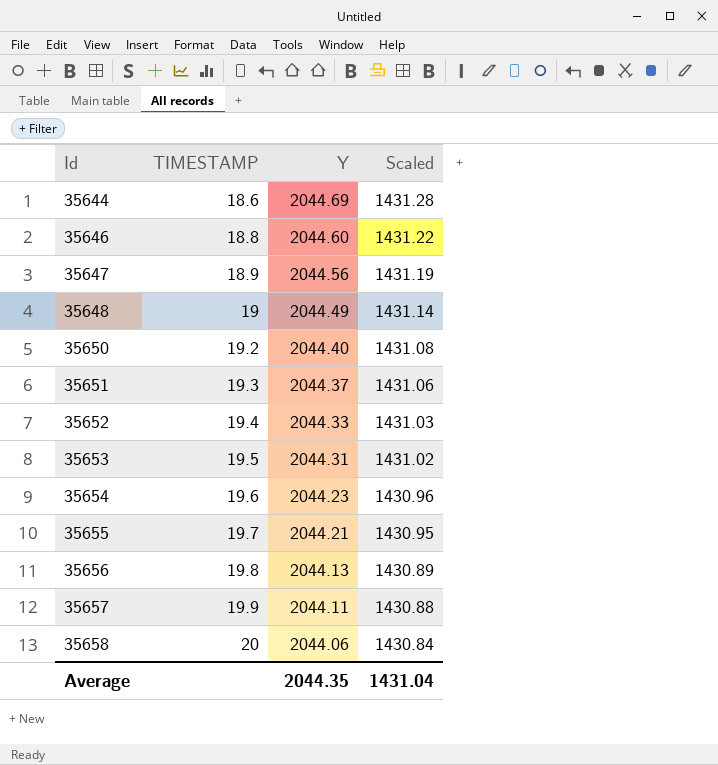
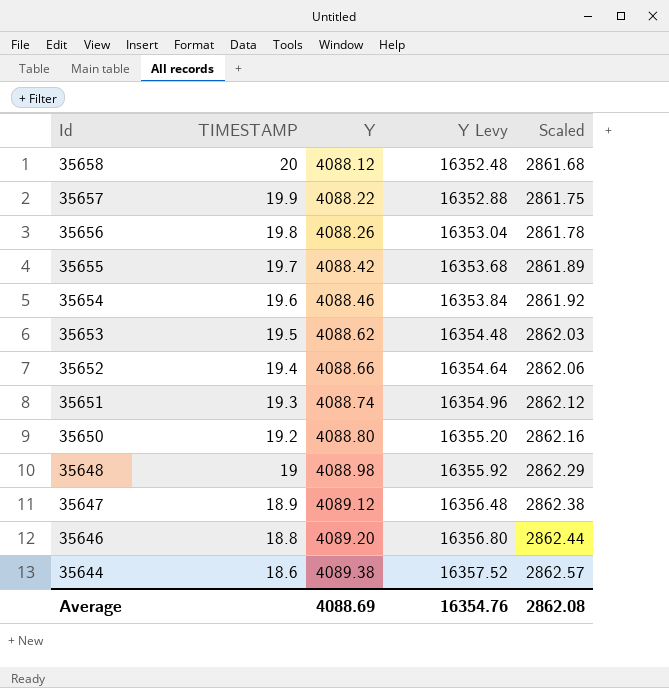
row order: Id ascending -> Id descending
column Y Levy | formula: none -> [Y] * 4
35658 | Y: 2044.06 -> 4088.12
35658 | Scaled: 1430.84 -> 2861.68
35657 | Y: 2044.11 -> 4088.22
35657 | Scaled: 1430.88 -> 2861.75
35656 | Y: 2044.13 -> 4088.26
35656 | Scaled: 1430.89 -> 2861.78
35655 | Y: 2044.21 -> 4088.42
35655 | Scaled: 1430.95 -> 2861.89
35654 | Y: 2044.23 -> 4088.46
35654 | Scaled: 1430.96 -> 2861.92
35653 | Y: 2044.31 -> 4088.62
35653 | Scaled: 1431.02 -> 2862.03
35652 | Y: 2044.33 -> 4088.66
35652 | Scaled: 1431.03 -> 2862.06
35651 | Y: 2044.37 -> 4088.74
35651 | Scaled: 1431.06 -> 2862.12
35650 | Y: 2044.40 -> 4088.80
35650 | Scaled: 1431.08 -> 2862.16
35648 | Y: 2044.49 -> 4088.98
35648 | Scaled: 1431.14 -> 2862.29
35647 | Y: 2044.56 -> 4089.12
35647 | Scaled: 1431.19 -> 2862.38
35646 | Y: 2044.60 -> 4089.20
35646 | Scaled: 1431.22 -> 2862.44
35644 | Y: 2044.69 -> 4089.38
35644 | Scaled: 1431.28 -> 2862.57
Average | Y: 2044.35 -> 4088.69
Average | Scaled: 1431.04 -> 2862.08

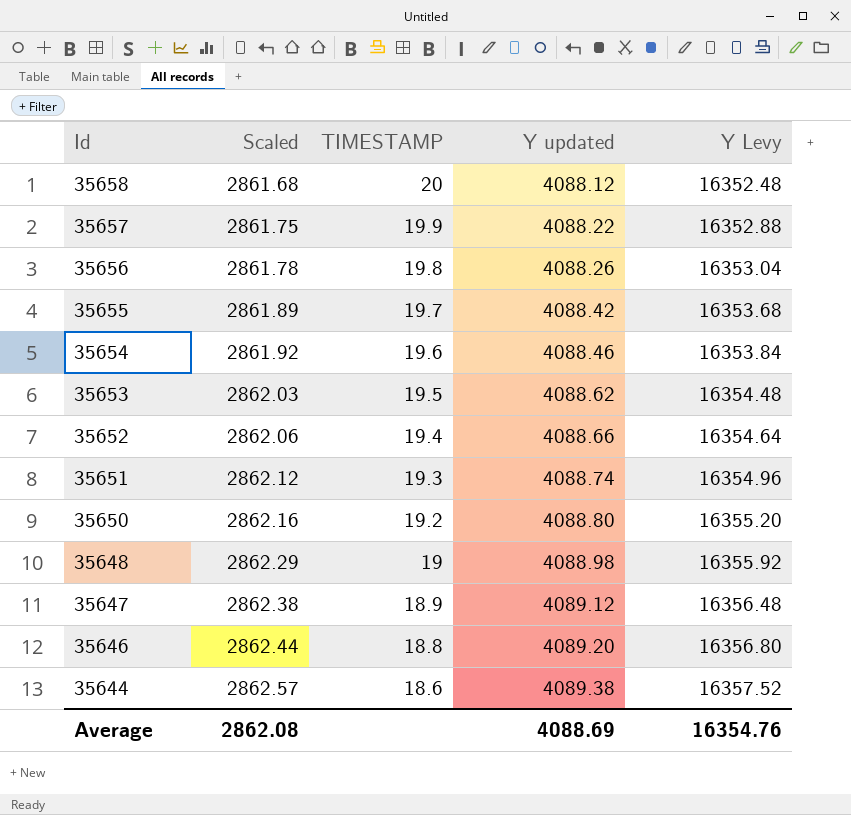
column Scaled | position: 5 -> 2
column name: Y -> Y updated

